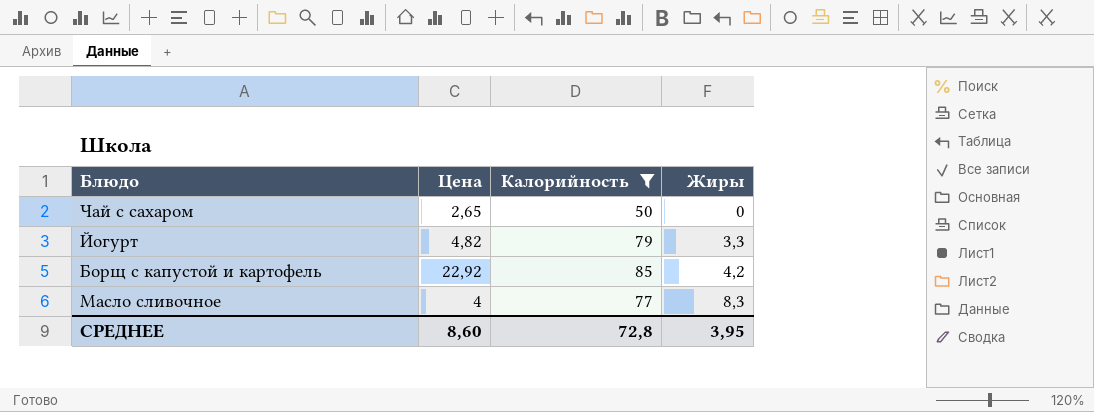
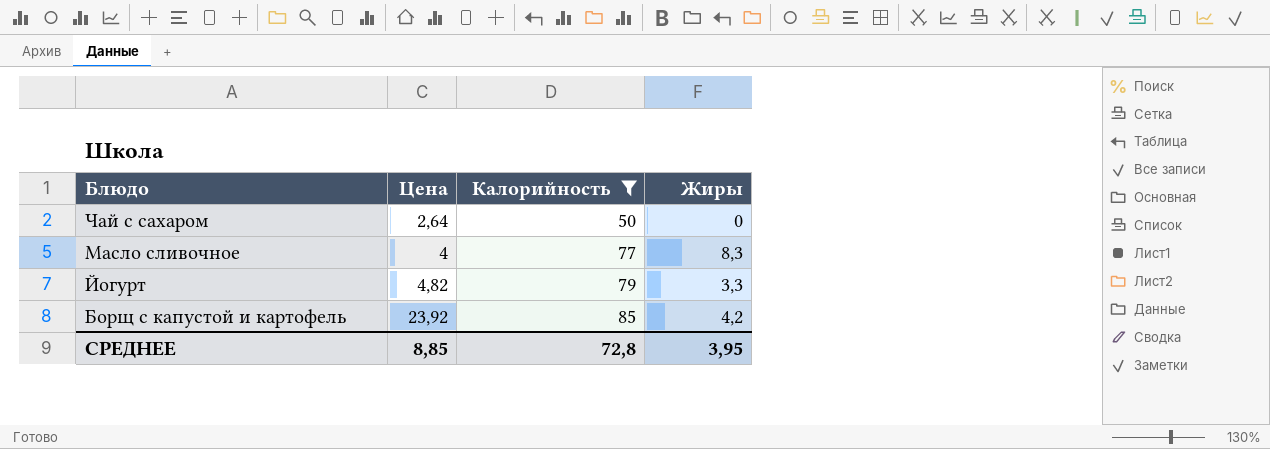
row order: Жиры ascending -> Блюдо descending
Чай с сахаром | Цена: 2,65 -> 2,64
Борщ с капустой и картофель | Цена: 22,92 -> 23,92
СРЕДНЕЕ | Цена: 8,60 -> 8,85

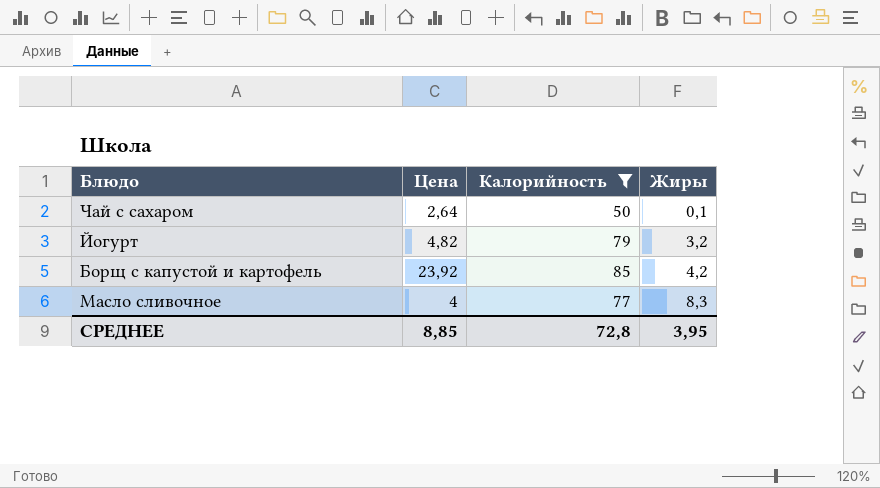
row order: Блюдо descending -> Жиры ascending
Чай с сахаром | Жиры: 0 -> 0,1
Йогурт | Жиры: 3,3 -> 3,2

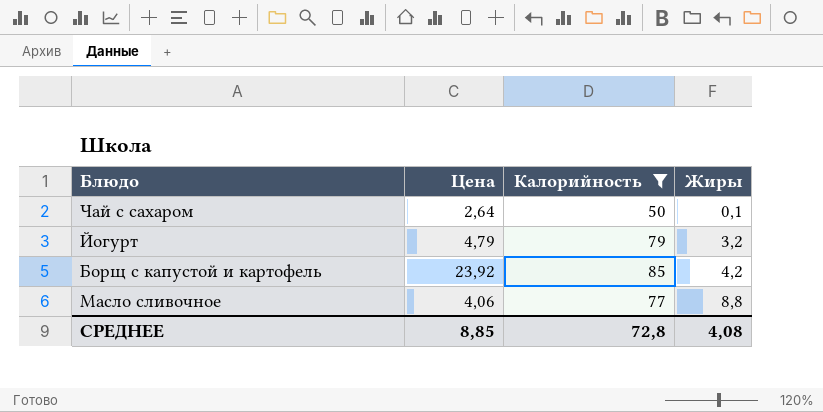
Йогурт | Цена: 4,82 -> 4,79
Масло сливочное | Цена: 4 -> 4,06
Масло сливочное | Жиры: 8,3 -> 8,8
СРЕДНЕЕ | Жиры: 3,95 -> 4,08

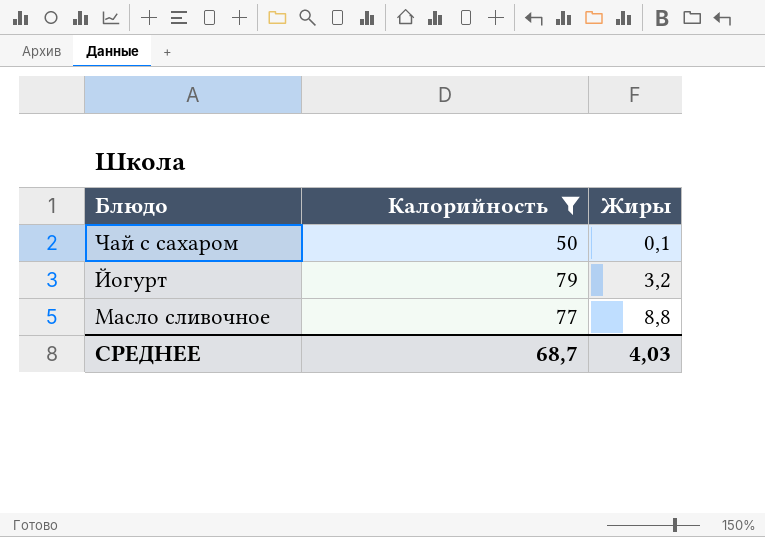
column Цена | position: 2 -> none
row Борщ с капустой и картофель: 23,92 | 85 | 4,2 -> none
СРЕДНЕЕ | Калорийность: 72,8 -> 68,7
СРЕДНЕЕ | Жиры: 4,08 -> 4,03

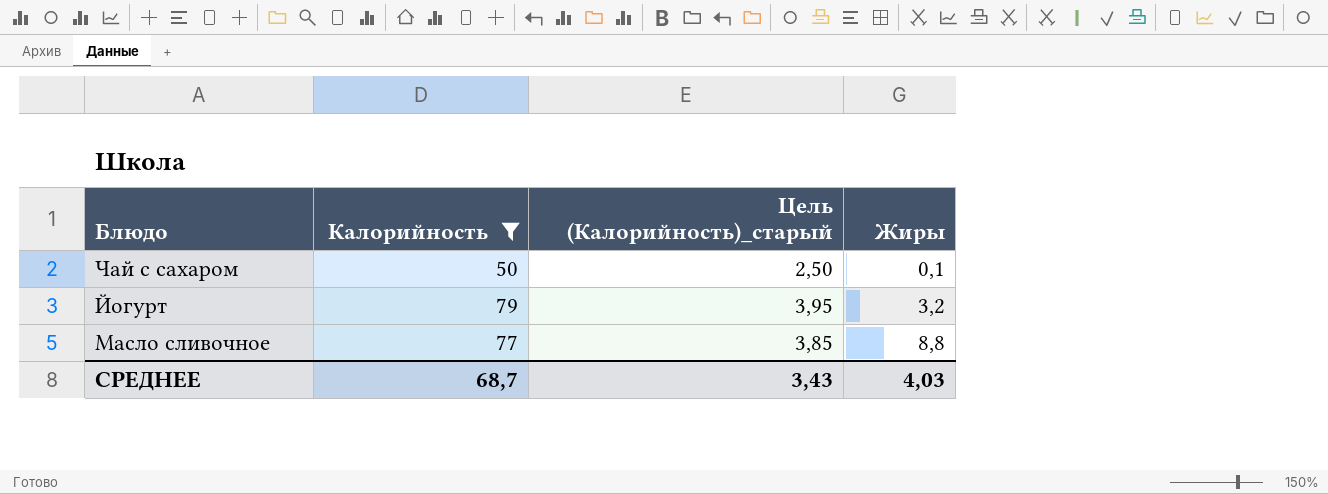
column Цель (Калорийность)_старый | formula: none -> [Калорийность] * 0,05

